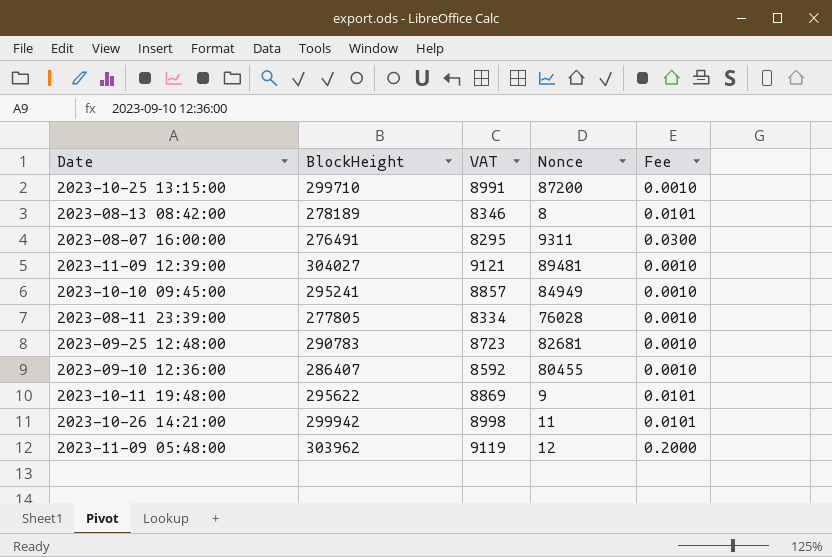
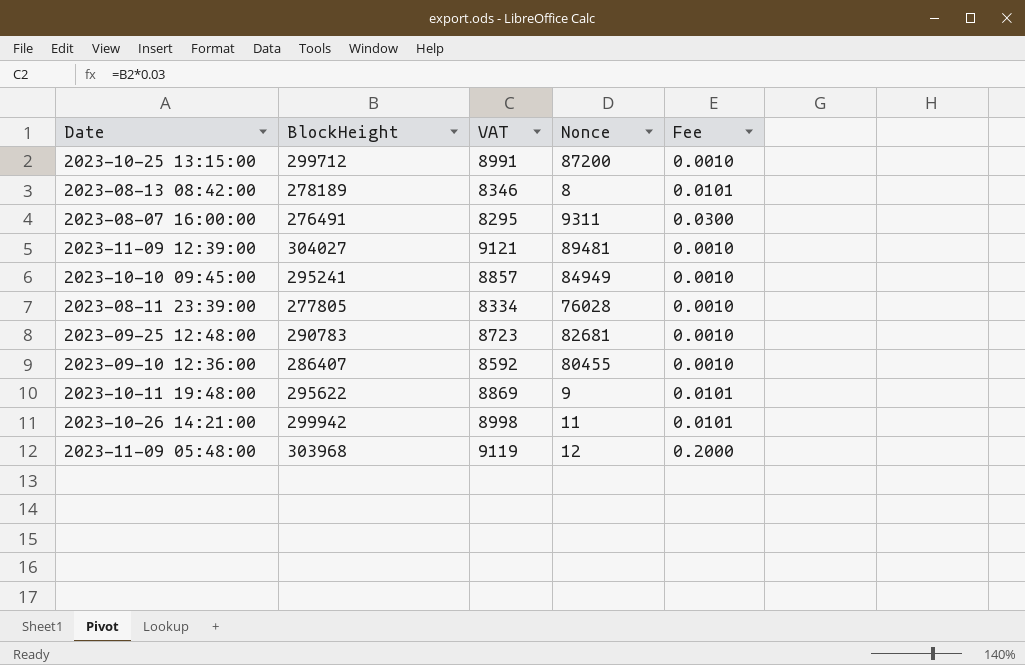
2023-10-25 13:15:00 | BlockHeight: 299710 -> 299712
2023-11-09 05:48:00 | BlockHeight: 303962 -> 303968

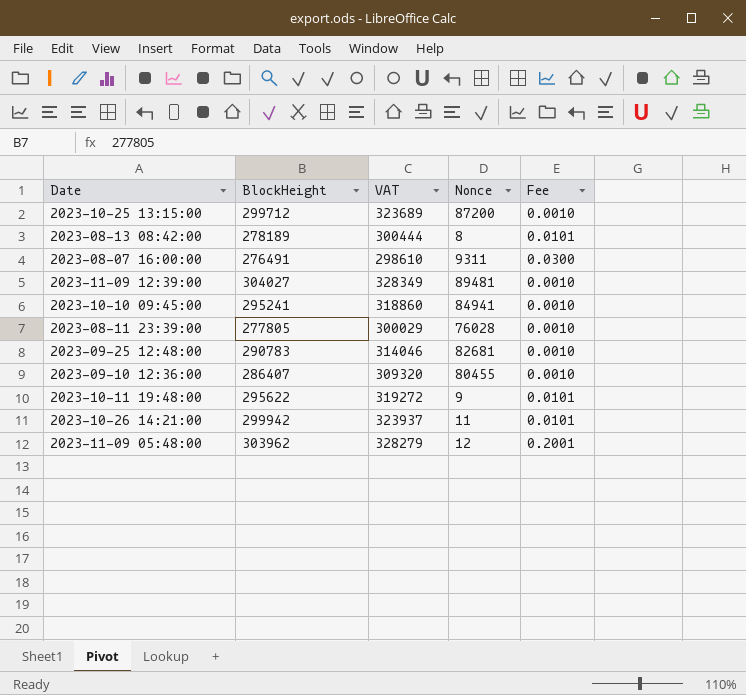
column VAT | formula: [BlockHeight] * 0.03 -> [BlockHeight] * 1.08
2023-10-10 09:45:00 | Nonce: 84949 -> 84941
2023-11-09 05:48:00 | BlockHeight: 303968 -> 303962
2023-11-09 05:48:00 | Fee: 0.2000 -> 0.2001

